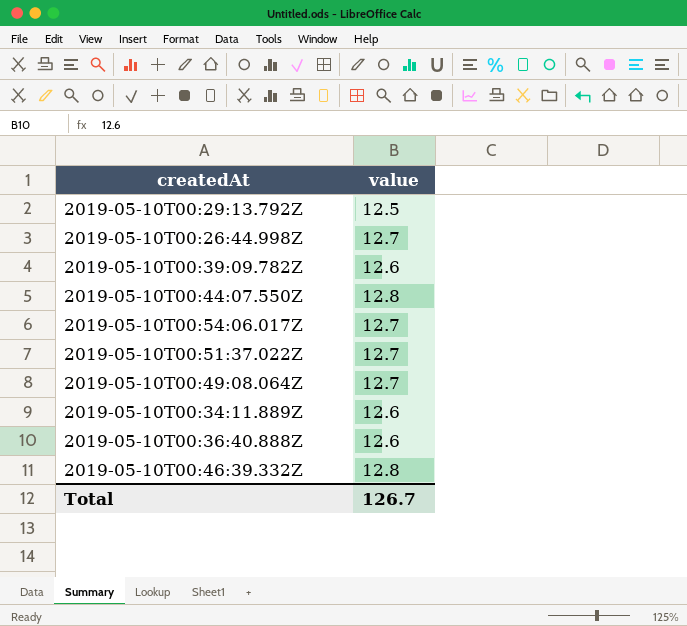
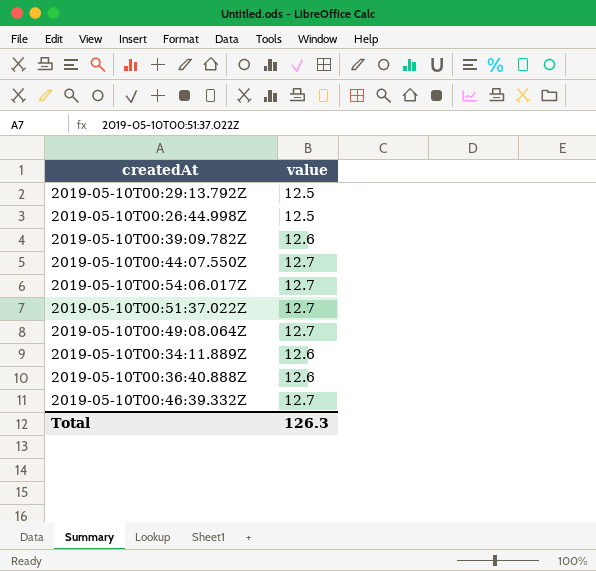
2019-05-10T00:26:44.998Z | value: 12.7 -> 12.5
2019-05-10T00:44:07.550Z | value: 12.8 -> 12.7
2019-05-10T00:46:39.332Z | value: 12.8 -> 12.7
Total | value: 126.7 -> 126.3

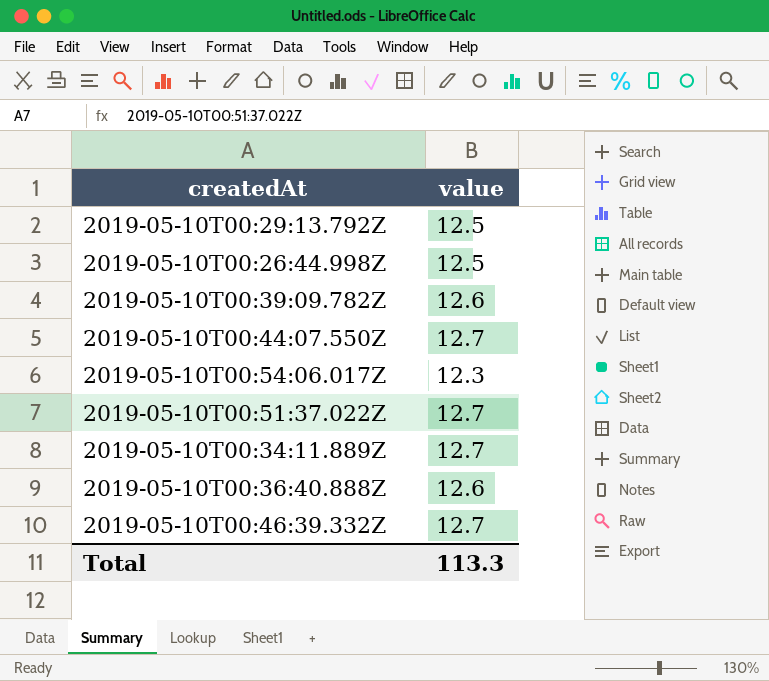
row 2019-05-10T00:49:08.064Z: 12.7 -> none
2019-05-10T00:54:06.017Z | value: 12.7 -> 12.3
2019-05-10T00:34:11.889Z | value: 12.6 -> 12.7
Total | value: 126.3 -> 113.3

